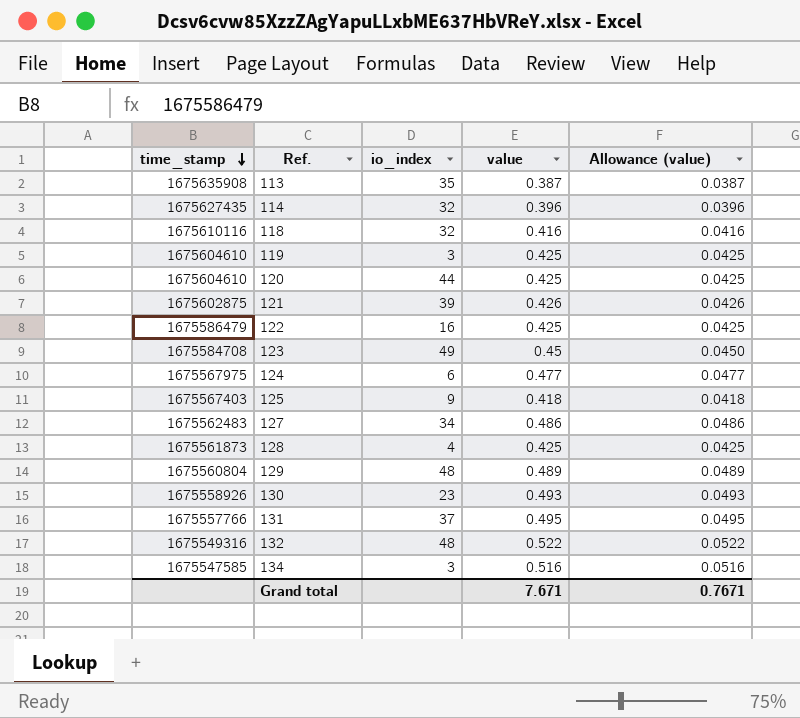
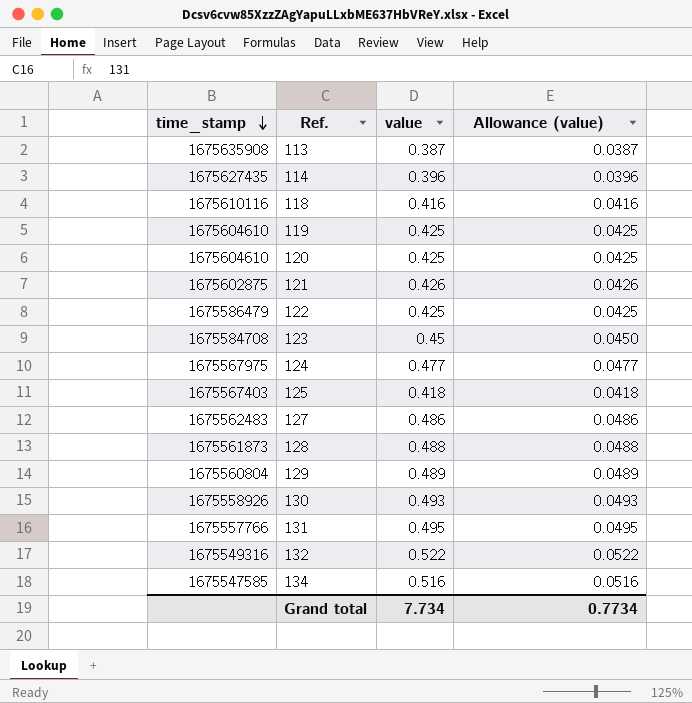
column io_index | position: 3 -> none
128 | value: 0.425 -> 0.488
128 | Allowance (value): 0.0425 -> 0.0488
Grand total | value: 7.671 -> 7.734
Grand total | Allowance (value): 0.7671 -> 0.7734

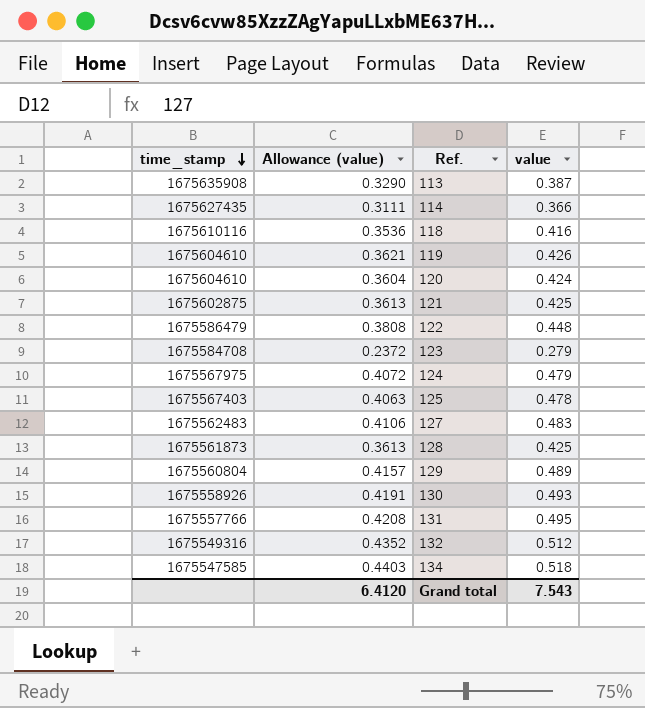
column Allowance (value) | formula: [value] * 0.1 -> [value] * 0.85
column Allowance (value) | position: 4 -> 2
114 | value: 0.396 -> 0.366
119 | value: 0.425 -> 0.426
120 | value: 0.425 -> 0.424
121 | value: 0.426 -> 0.425
122 | value: 0.425 -> 0.448
123 | value: 0.45 -> 0.279
124 | value: 0.477 -> 0.479
125 | value: 0.418 -> 0.478
127 | value: 0.486 -> 0.483
128 | value: 0.488 -> 0.425
132 | value: 0.522 -> 0.512
134 | value: 0.516 -> 0.518
Grand total | Allowance (value): 0.7734 -> 6.4120
Grand total | value: 7.734 -> 7.543

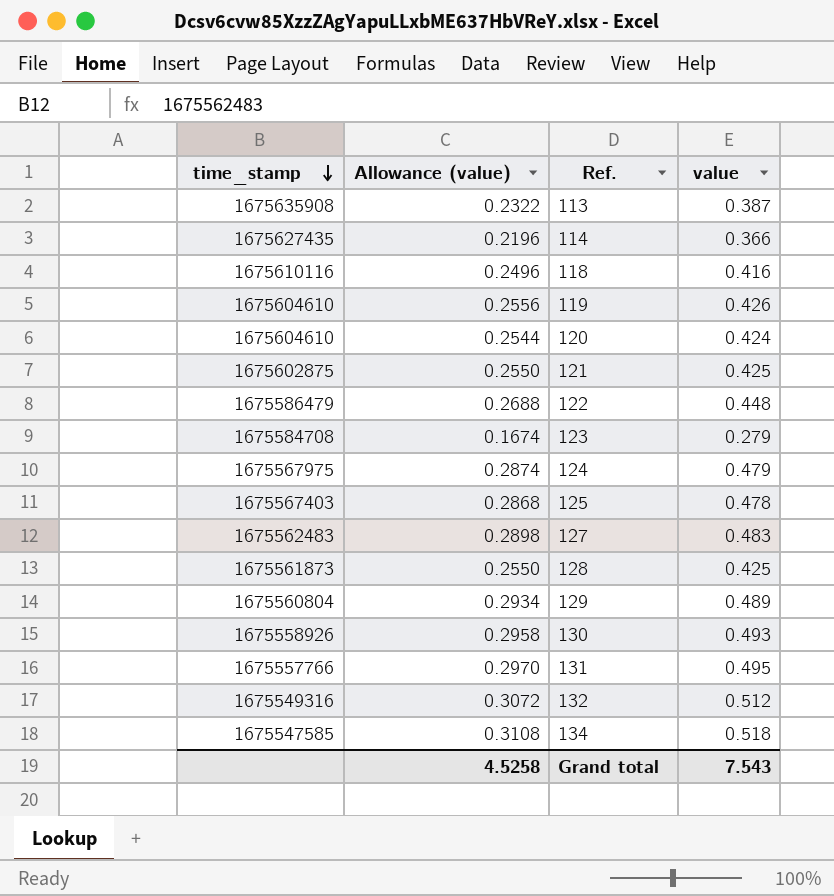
column Allowance (value) | formula: [value] * 0.85 -> [value] * 0.6
Grand total | Allowance (value): 6.4120 -> 4.5258

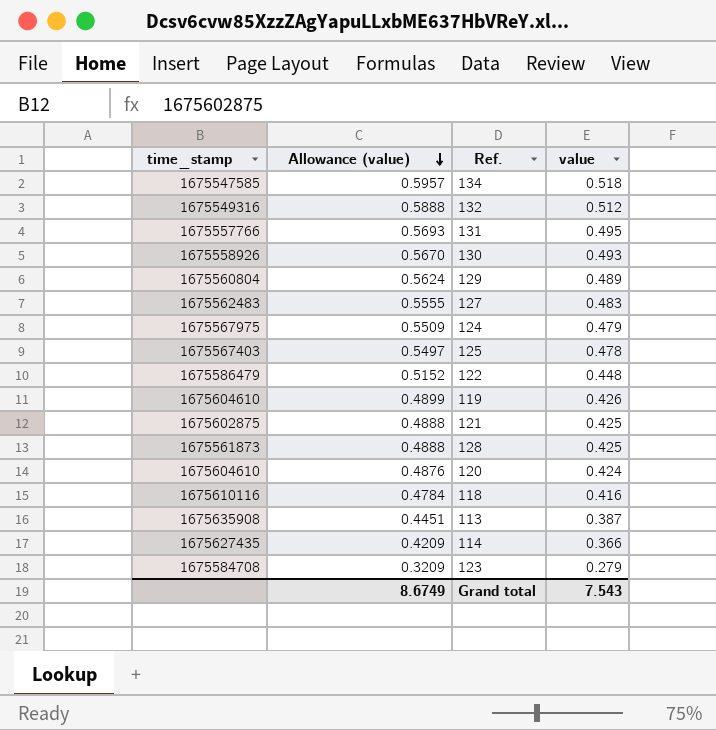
row order: time_stamp descending -> Allowance (value) descending
column Allowance (value) | formula: [value] * 0.6 -> [value] * 1.15
Grand total | Allowance (value): 4.5258 -> 8.6749

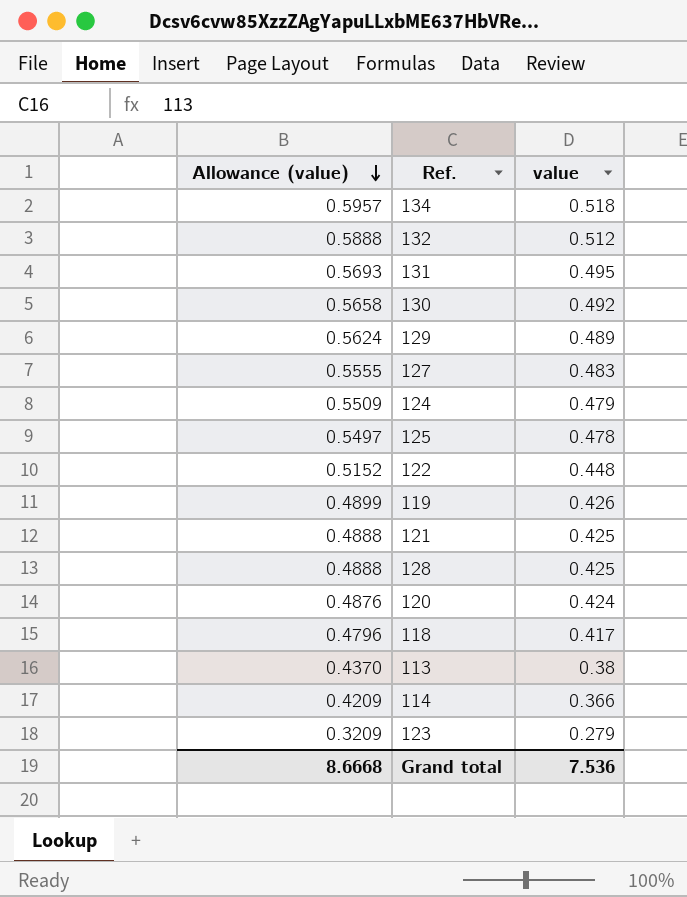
column time_stamp | position: 1 -> none
130 | Allowance (value): 0.5670 -> 0.5658
130 | value: 0.493 -> 0.492
118 | Allowance (value): 0.4784 -> 0.4796
118 | value: 0.416 -> 0.417
113 | Allowance (value): 0.4451 -> 0.4370
113 | value: 0.387 -> 0.38
Grand total | Allowance (value): 8.6749 -> 8.6668
Grand total | value: 7.543 -> 7.536

